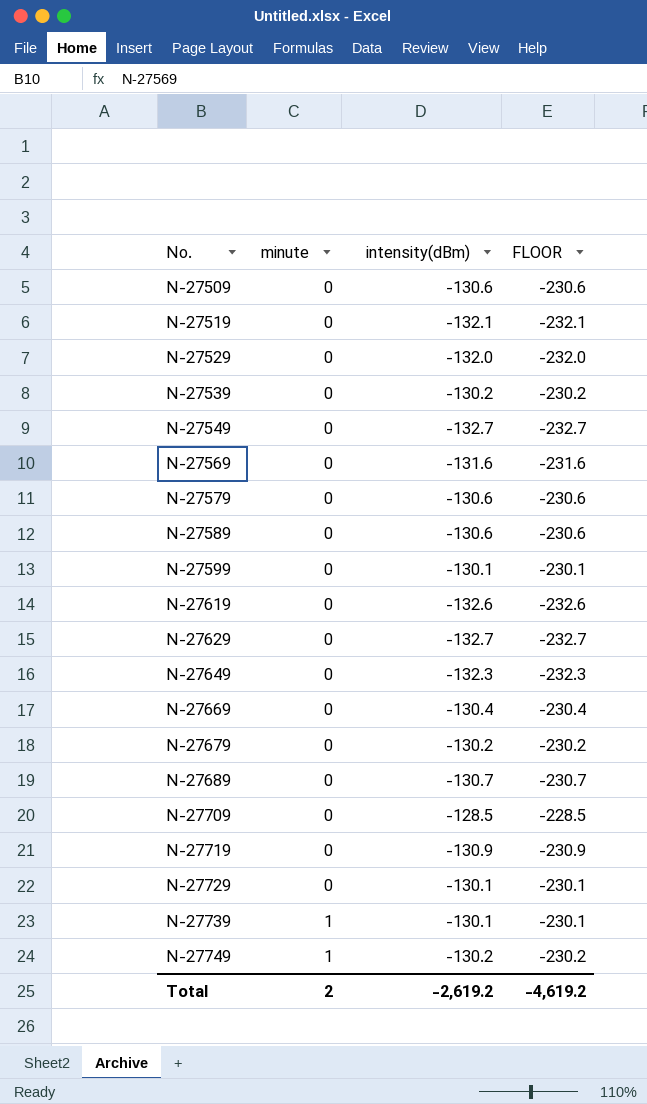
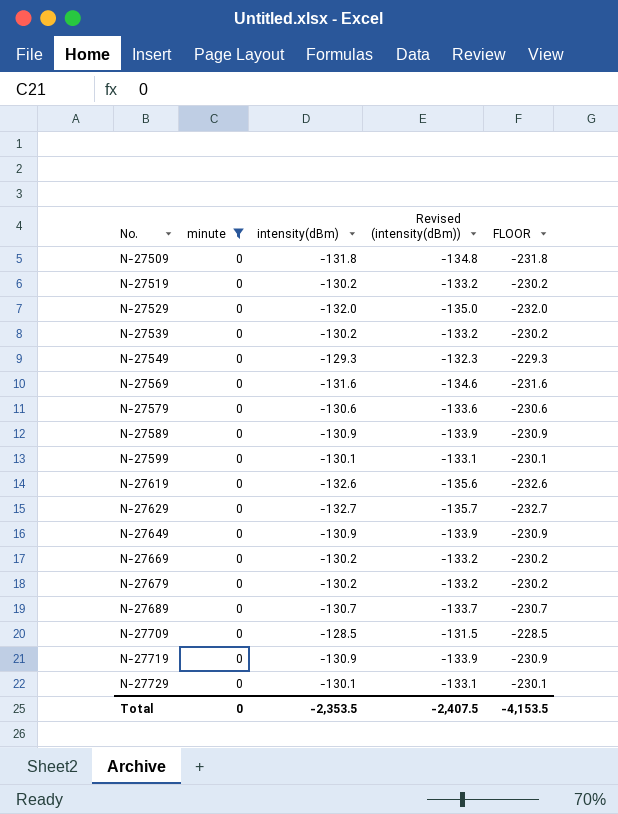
filter: none -> minute = 0
column Revised (intensity(dBm)) | formula: none -> [intensity(dBm)] - 3
N-27509 | intensity(dBm): -130.6 -> -131.8
N-27509 | FLOOR: -230.6 -> -231.8
N-27519 | intensity(dBm): -132.1 -> -130.2
N-27519 | FLOOR: -232.1 -> -230.2
N-27549 | intensity(dBm): -132.7 -> -129.3
N-27549 | FLOOR: -232.7 -> -229.3
N-27589 | intensity(dBm): -130.6 -> -130.9
N-27589 | FLOOR: -230.6 -> -230.9
N-27649 | intensity(dBm): -132.3 -> -130.9
N-27649 | FLOOR: -232.3 -> -230.9
N-27669 | intensity(dBm): -130.4 -> -130.2
N-27669 | FLOOR: -230.4 -> -230.2
Total | minute: 2 -> 0
Total | intensity(dBm): -2,619.2 -> -2,353.5
Total | FLOOR: -4,619.2 -> -4,153.5

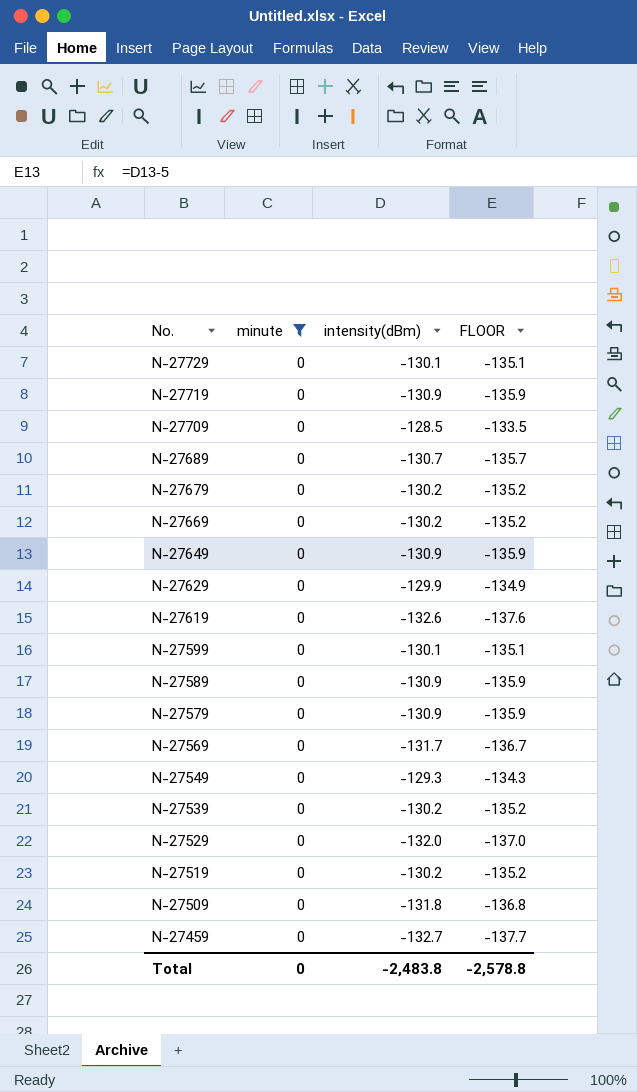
row order: No. ascending -> No. descending
column Revised (intensity(dBm)) | formula: [intensity(dBm)] - 3 -> none
column FLOOR | formula: [intensity(dBm)] - 100 -> [intensity(dBm)] - 5
N-27629 | intensity(dBm): -132.7 -> -129.9
N-27579 | intensity(dBm): -130.6 -> -130.9
N-27569 | intensity(dBm): -131.6 -> -131.7
row N-27459: none -> 0 | -132.7 | -137.7
Total | intensity(dBm): -2,353.5 -> -2,483.8
Total | FLOOR: -4,153.5 -> -2,578.8

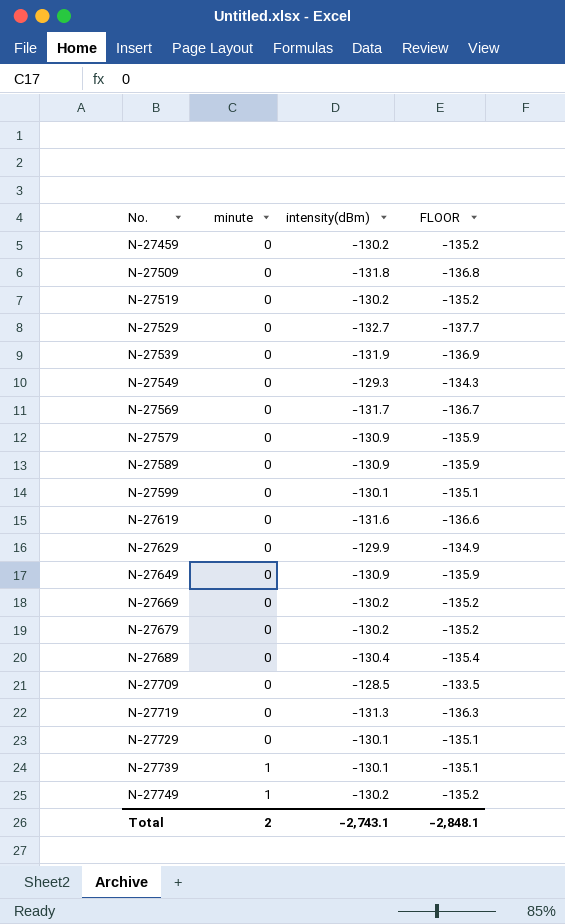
filter: minute = 0 -> none
row order: No. descending -> No. ascending
N-27459 | intensity(dBm): -132.7 -> -130.2
N-27459 | FLOOR: -137.7 -> -135.2
N-27529 | intensity(dBm): -132.0 -> -132.7
N-27529 | FLOOR: -137.0 -> -137.7
N-27539 | intensity(dBm): -130.2 -> -131.9
N-27539 | FLOOR: -135.2 -> -136.9
N-27619 | intensity(dBm): -132.6 -> -131.6
N-27619 | FLOOR: -137.6 -> -136.6
N-27689 | intensity(dBm): -130.7 -> -130.4
N-27689 | FLOOR: -135.7 -> -135.4
N-27719 | intensity(dBm): -130.9 -> -131.3
N-27719 | FLOOR: -135.9 -> -136.3
Total | minute: 0 -> 2
Total | intensity(dBm): -2,483.8 -> -2,743.1
Total | FLOOR: -2,578.8 -> -2,848.1

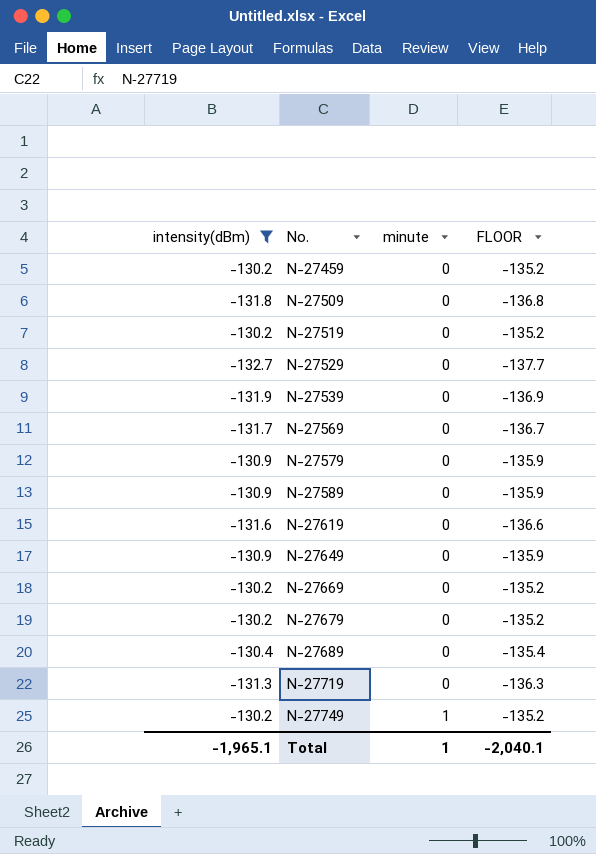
filter: none -> intensity(dBm) <= -130.2
column intensity(dBm) | position: 3 -> 1
Total | intensity(dBm): -2,743.1 -> -1,965.1
Total | minute: 2 -> 1
Total | FLOOR: -2,848.1 -> -2,040.1

